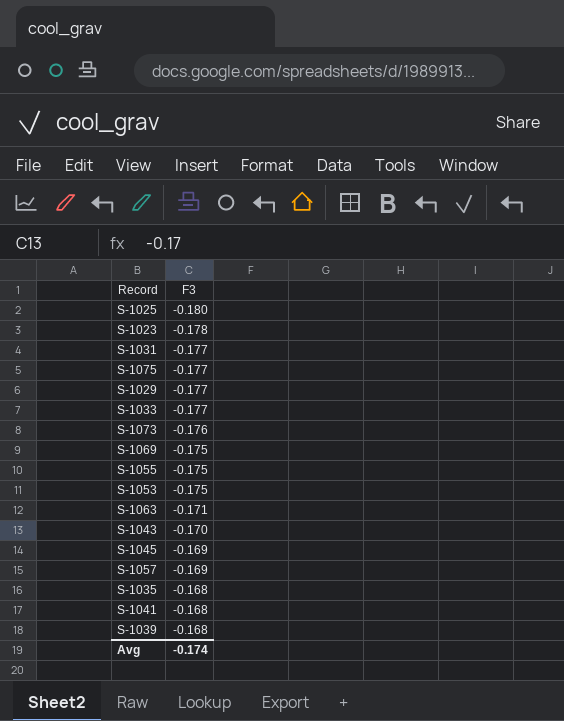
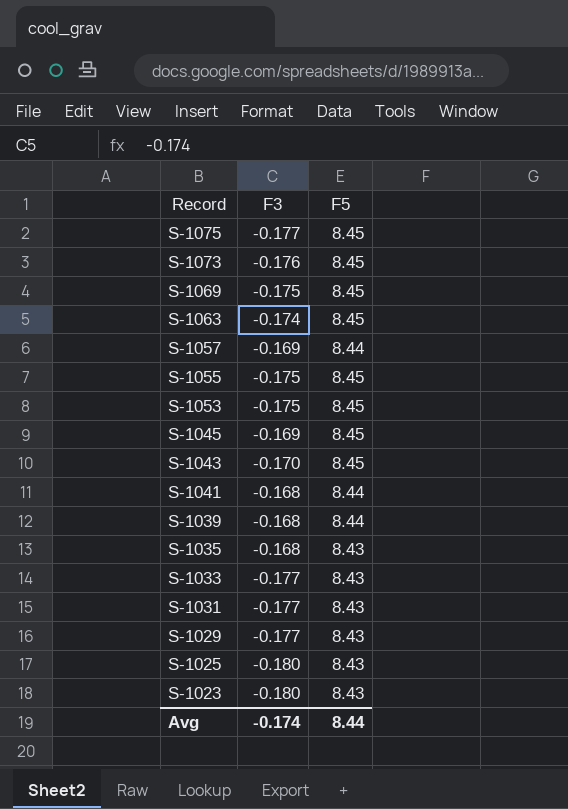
row order: F3 ascending -> Record descending
column F5 | position: none -> 3
S-1063 | F3: -0.171 -> -0.174
S-1023 | F3: -0.178 -> -0.180

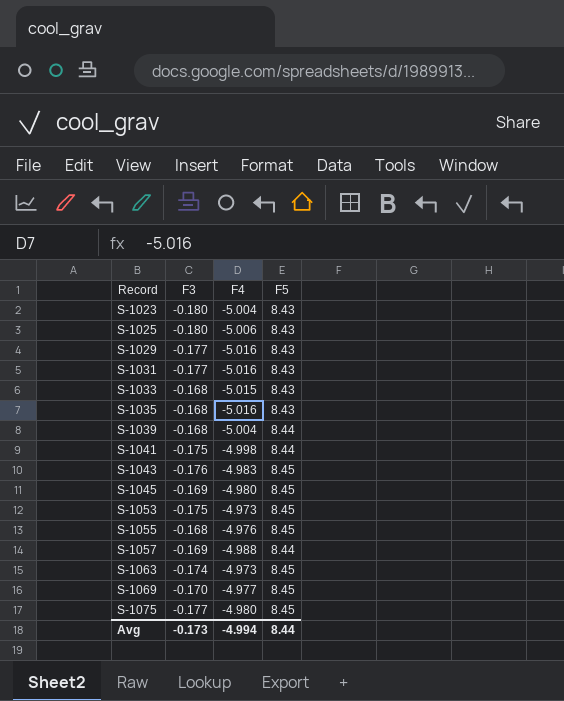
row order: Record descending -> Record ascending
column F4 | position: none -> 3
row S-1073: -0.176 | 8.45 -> none
S-1033 | F3: -0.177 -> -0.168
S-1041 | F3: -0.168 -> -0.175
S-1043 | F3: -0.170 -> -0.176
S-1055 | F3: -0.175 -> -0.168
S-1069 | F3: -0.175 -> -0.170
Avg | F3: -0.174 -> -0.173

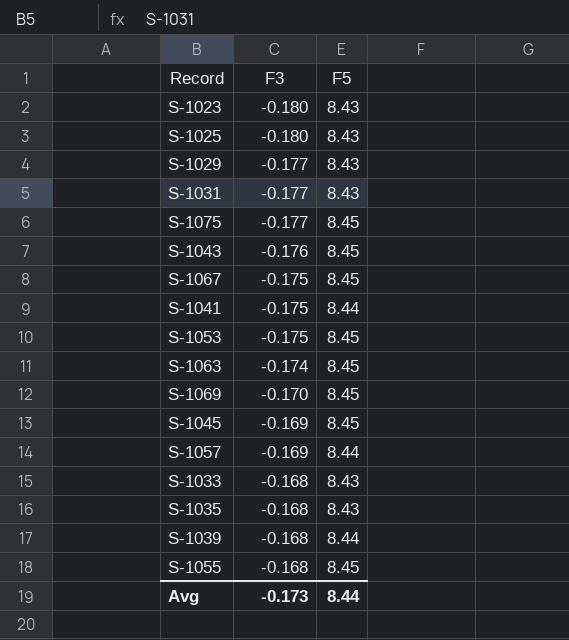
row order: Record ascending -> F3 ascending
column F4 | position: 3 -> none
row S-1067: none -> -0.175 | 8.45

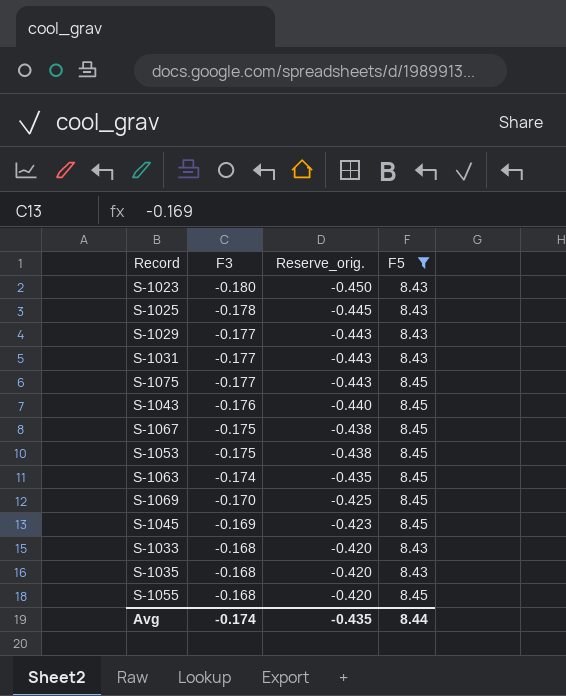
filter: none -> F5 != 8.44
column Reserve_orig. | formula: none -> [F3] * 2.5
S-1025 | F3: -0.180 -> -0.178
Avg | F3: -0.173 -> -0.174

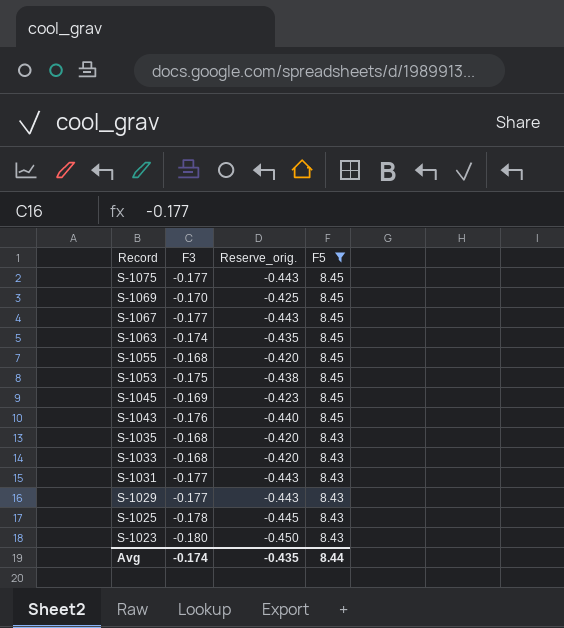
row order: F3 ascending -> Record descending
S-1067 | F3: -0.175 -> -0.177
S-1067 | Reserve_orig.: -0.438 -> -0.443

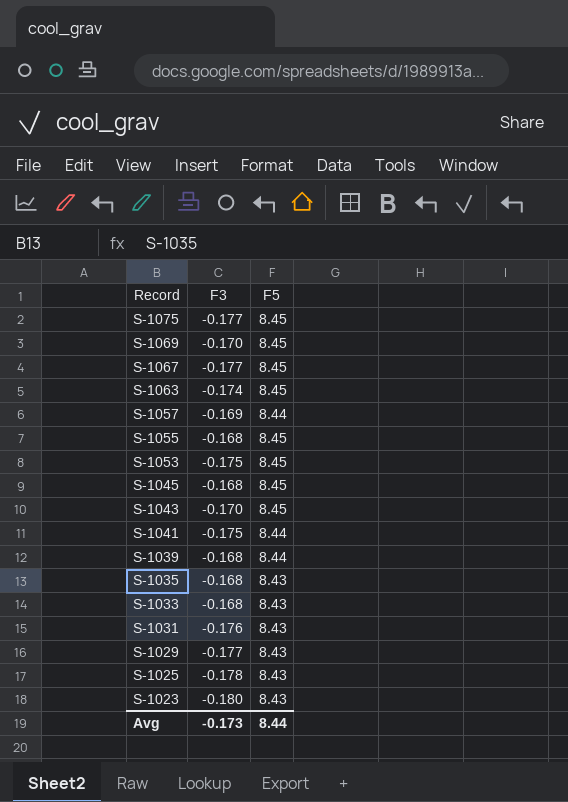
filter: F5 != 8.44 -> none
column Reserve_orig. | formula: [F3] * 2.5 -> none
S-1045 | F3: -0.169 -> -0.168
S-1043 | F3: -0.176 -> -0.170
S-1031 | F3: -0.177 -> -0.176
Avg | F3: -0.174 -> -0.173

